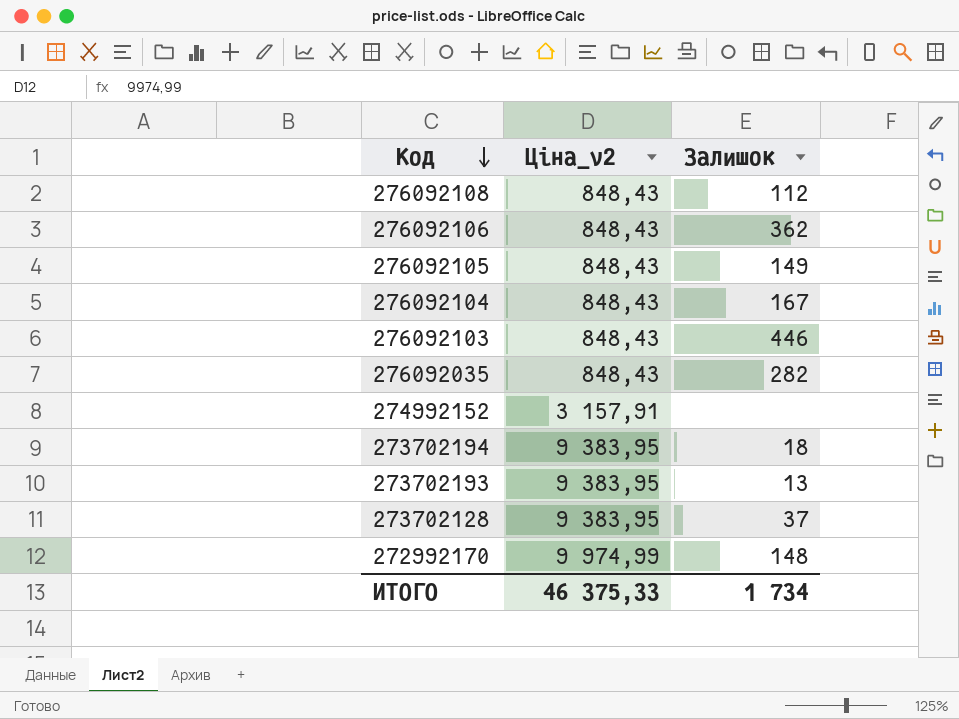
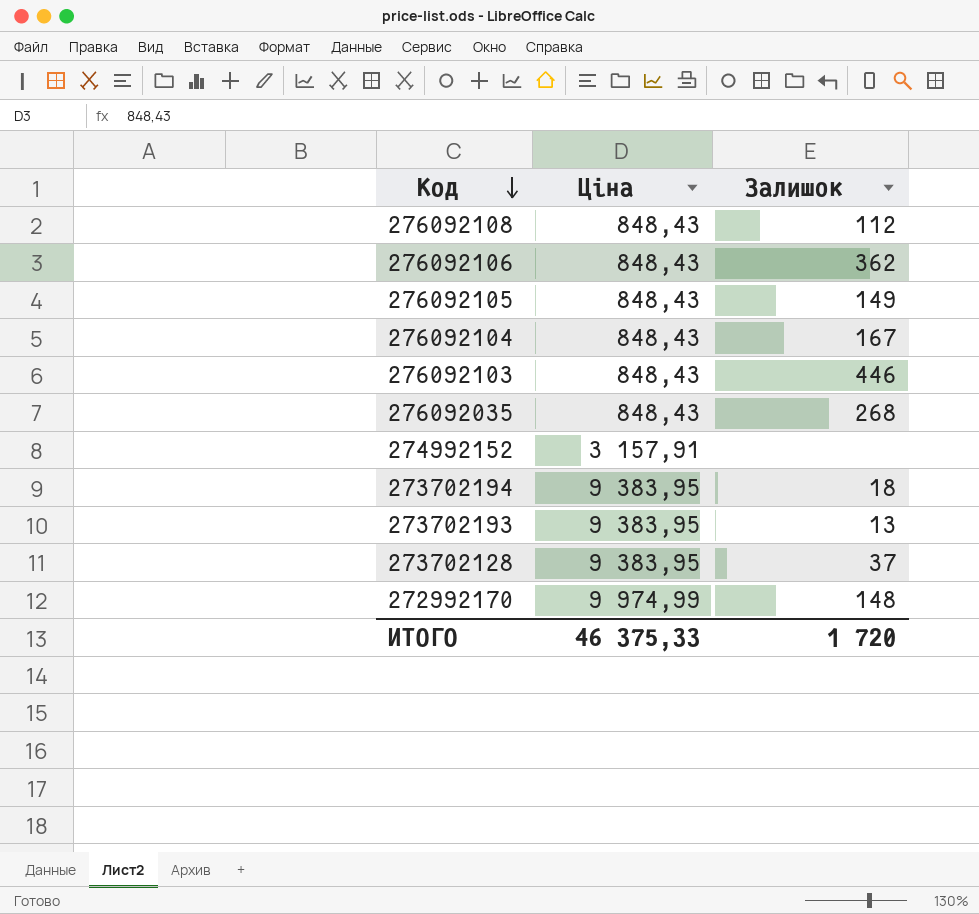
column name: Ціна_v2 -> Ціна
276092035 | Залишок: 282 -> 268
ИТОГО | Залишок: 1 734 -> 1 720

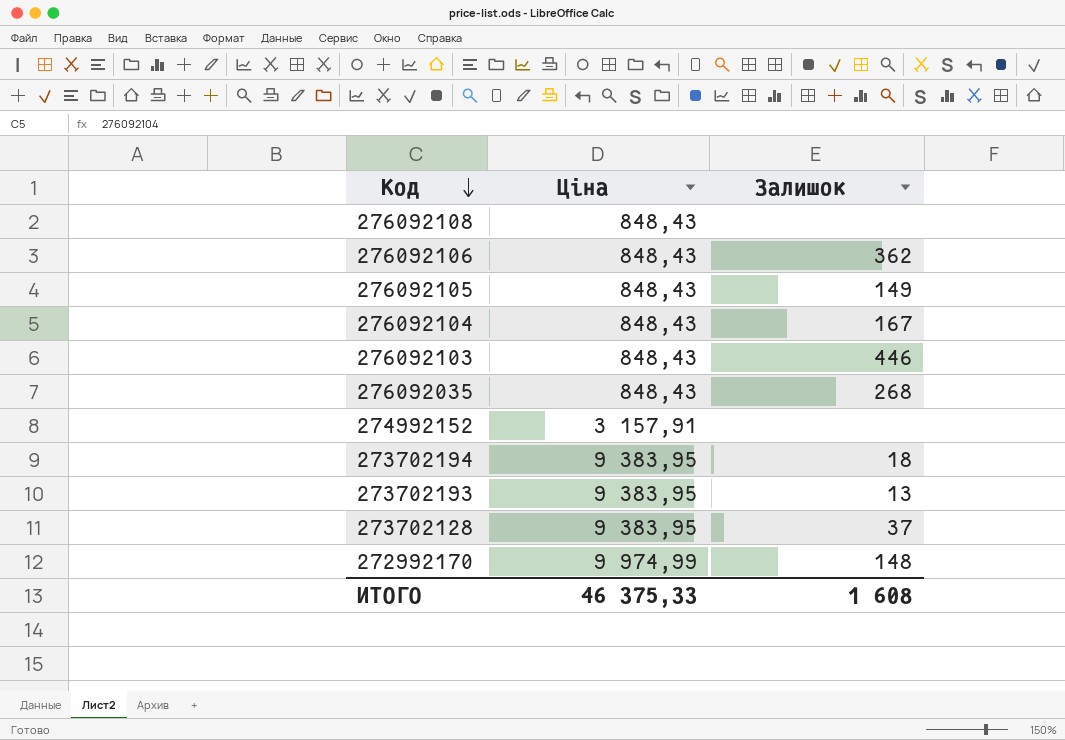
276092108 | Залишок: 112 -> none
ИТОГО | Залишок: 1 720 -> 1 608

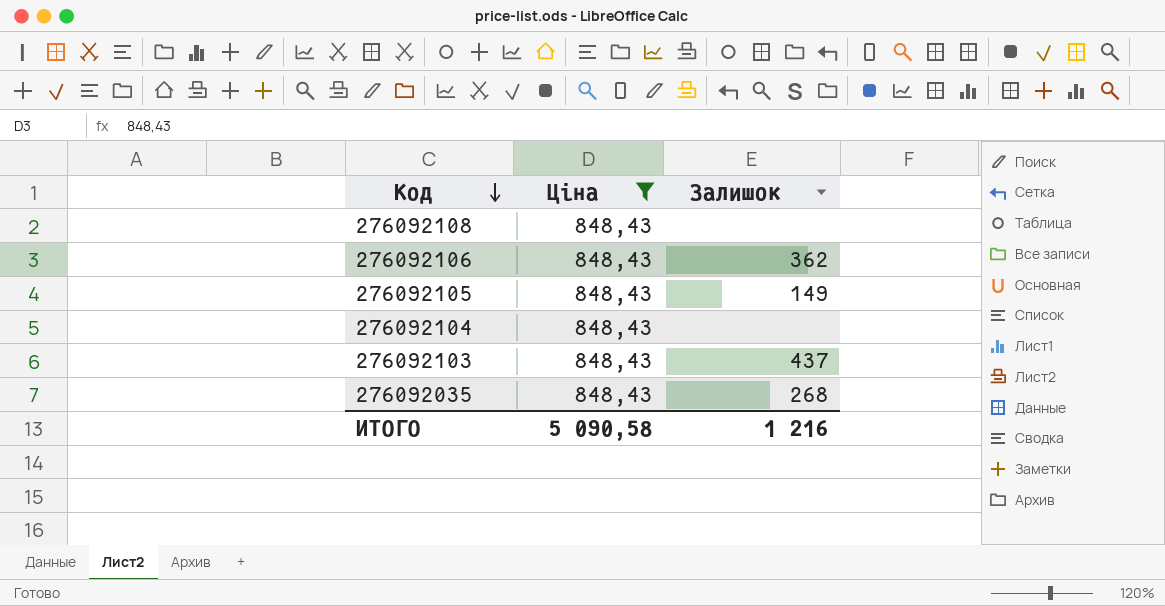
filter: none -> Ціна = 848,43
276092104 | Залишок: 167 -> none
276092103 | Залишок: 446 -> 437
ИТОГО | Ціна: 46 375,33 -> 5 090,58
ИТОГО | Залишок: 1 608 -> 1 216

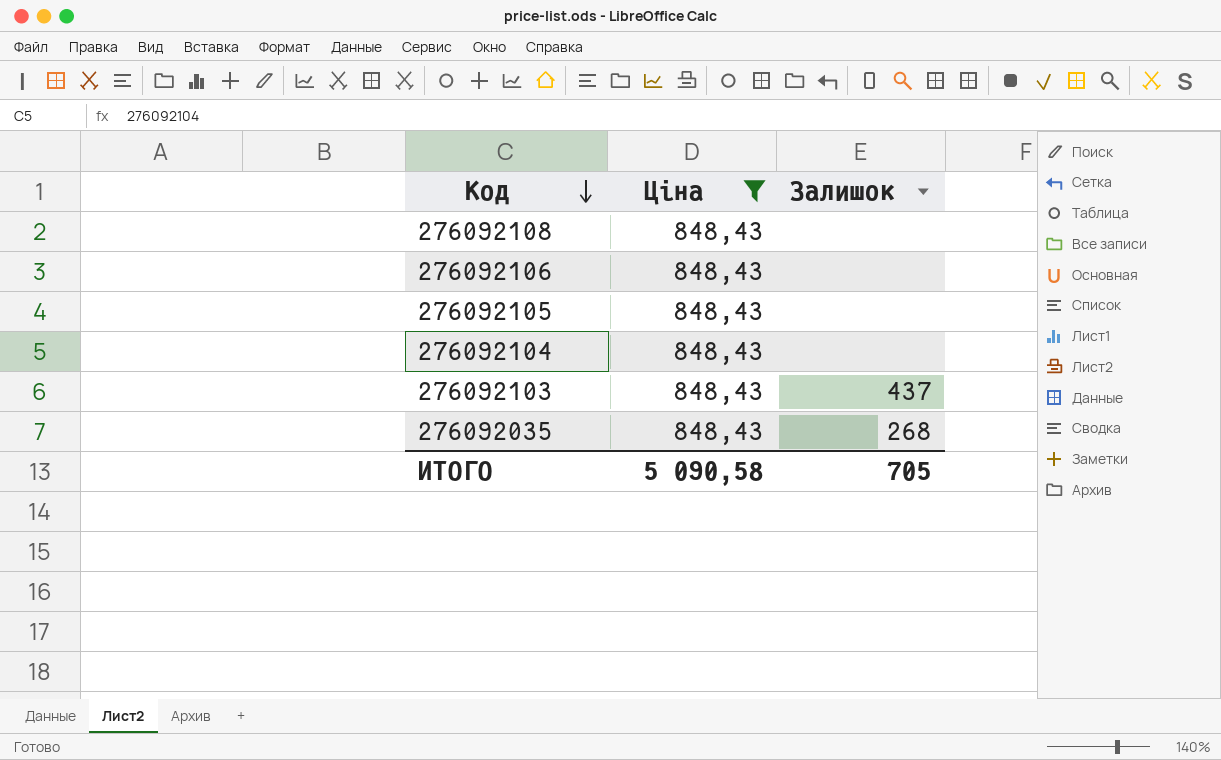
276092106 | Залишок: 362 -> none
276092105 | Залишок: 149 -> none
ИТОГО | Залишок: 1 216 -> 705

